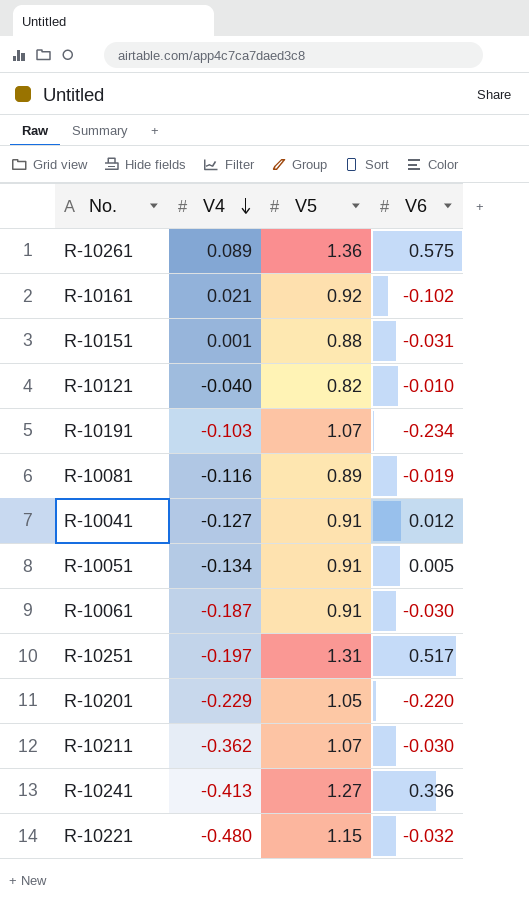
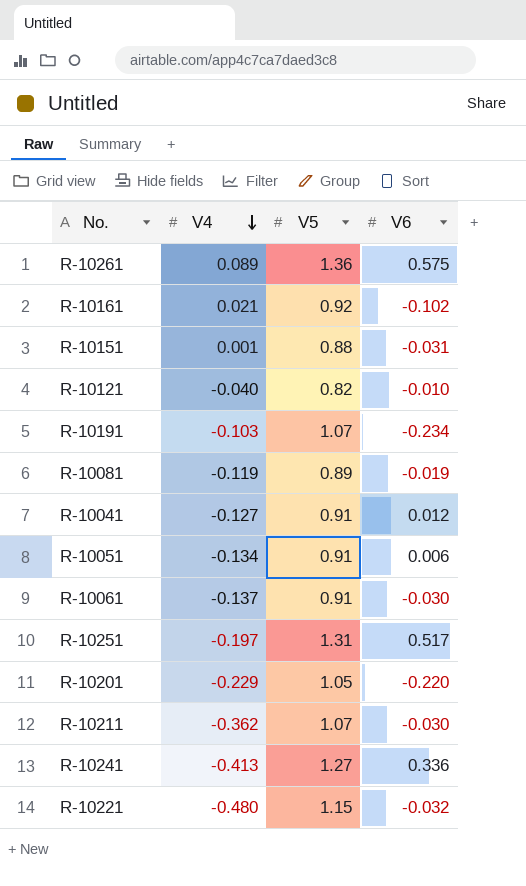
R-10081 | V4: -0.116 -> -0.119
R-10051 | V6: 0.005 -> 0.006
R-10061 | V4: -0.187 -> -0.137

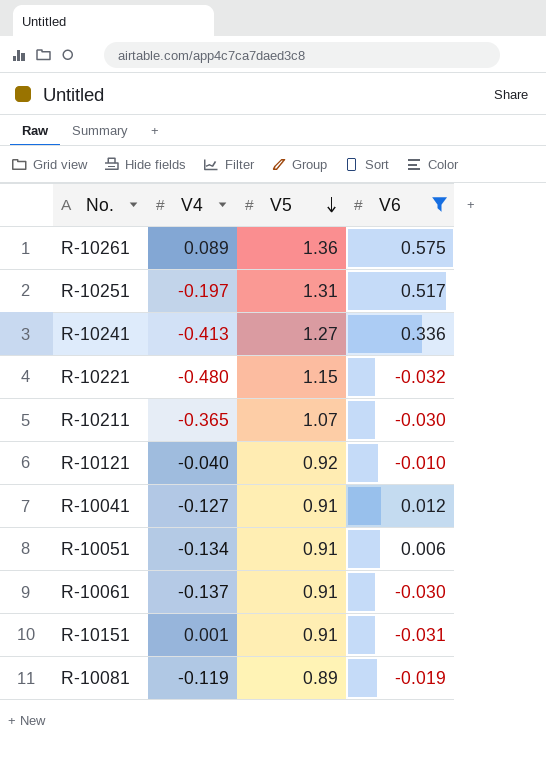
filter: none -> V6 >= -0.032
row order: V4 descending -> V5 descending
R-10211 | V4: -0.362 -> -0.365
R-10121 | V5: 0.82 -> 0.92
R-10151 | V5: 0.88 -> 0.91

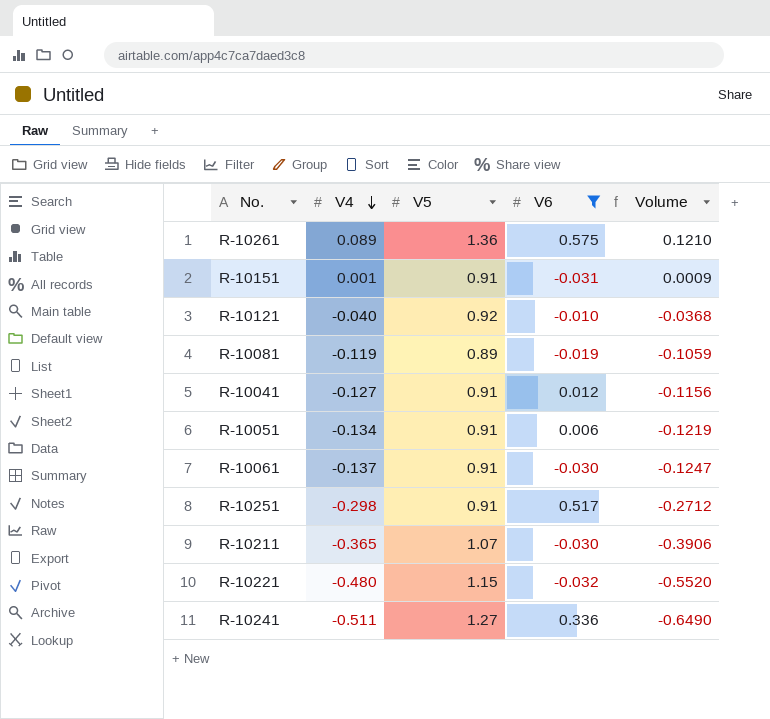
row order: V5 descending -> V4 descending
column Volume | formula: none -> [V4] * [V5]
R-10251 | V4: -0.197 -> -0.298
R-10251 | V5: 1.31 -> 0.91
R-10241 | V4: -0.413 -> -0.511

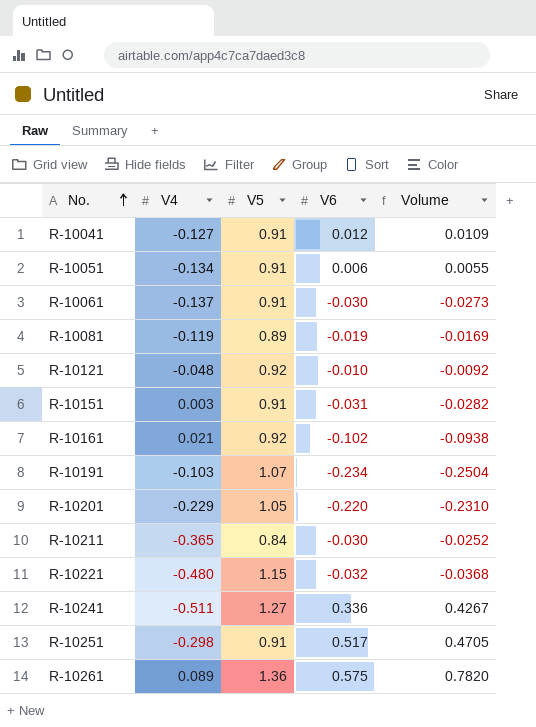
filter: V6 >= -0.032 -> none
row order: V4 descending -> No. ascending
column Volume | formula: [V4] * [V5] -> [V5] * [V6]
R-10121 | V4: -0.040 -> -0.048
R-10151 | V4: 0.001 -> 0.003
R-10211 | V5: 1.07 -> 0.84

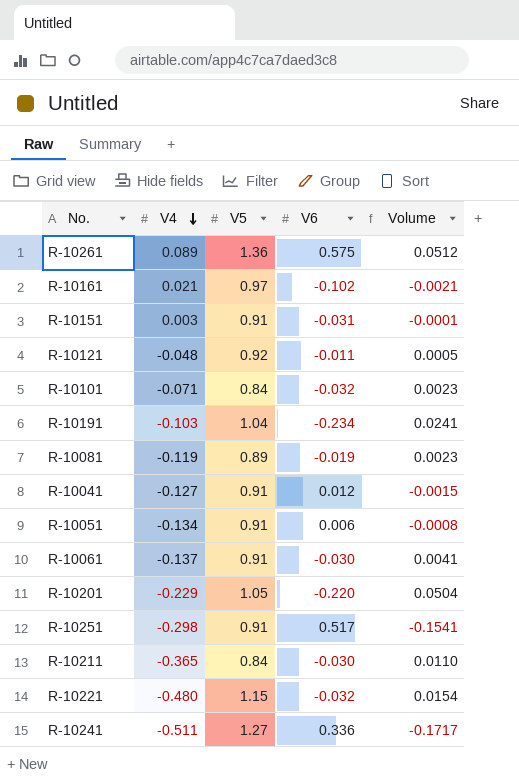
row order: No. ascending -> V4 descending
column Volume | formula: [V5] * [V6] -> [V4] * [V6]
R-10161 | V5: 0.92 -> 0.97
R-10121 | V6: -0.010 -> -0.011
row R-10101: none -> -0.071 | 0.84 | -0.032 | 0.0023
R-10191 | V5: 1.07 -> 1.04

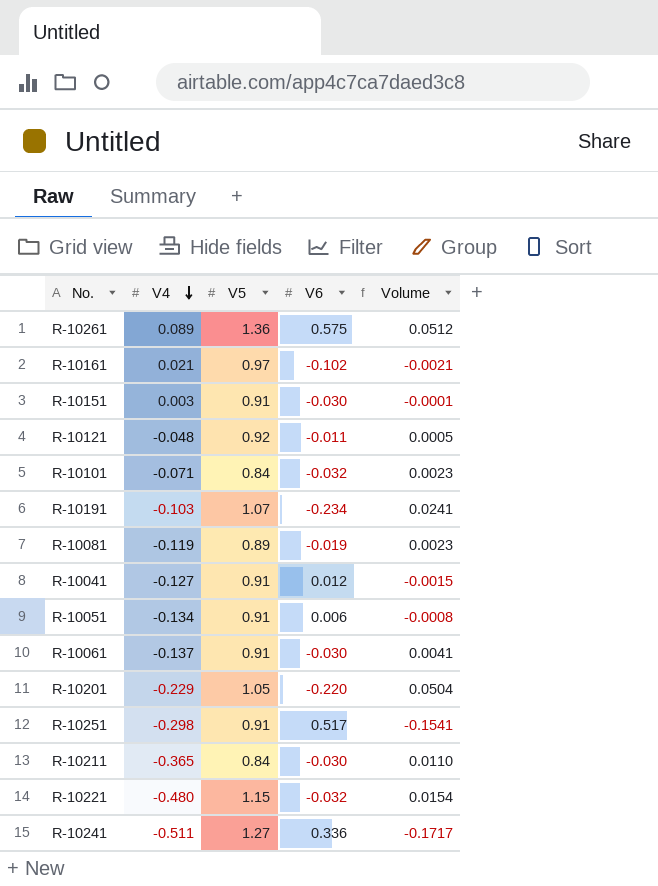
R-10151 | V6: -0.031 -> -0.030
R-10191 | V5: 1.04 -> 1.07

